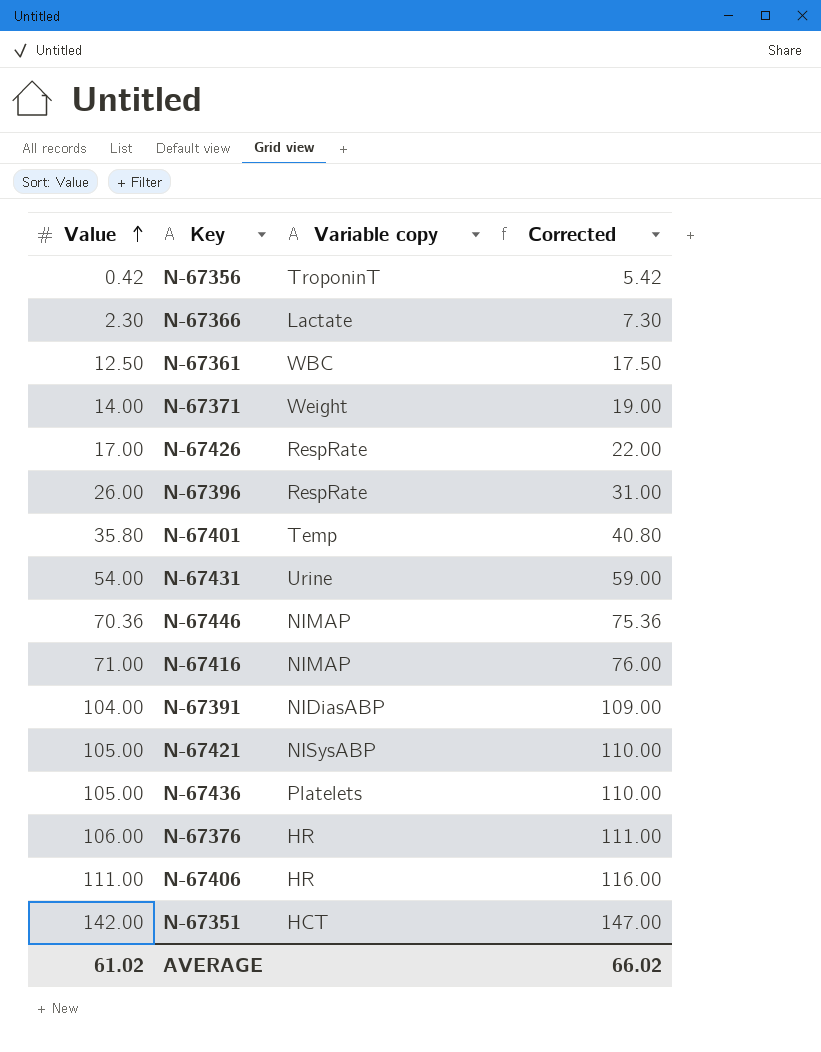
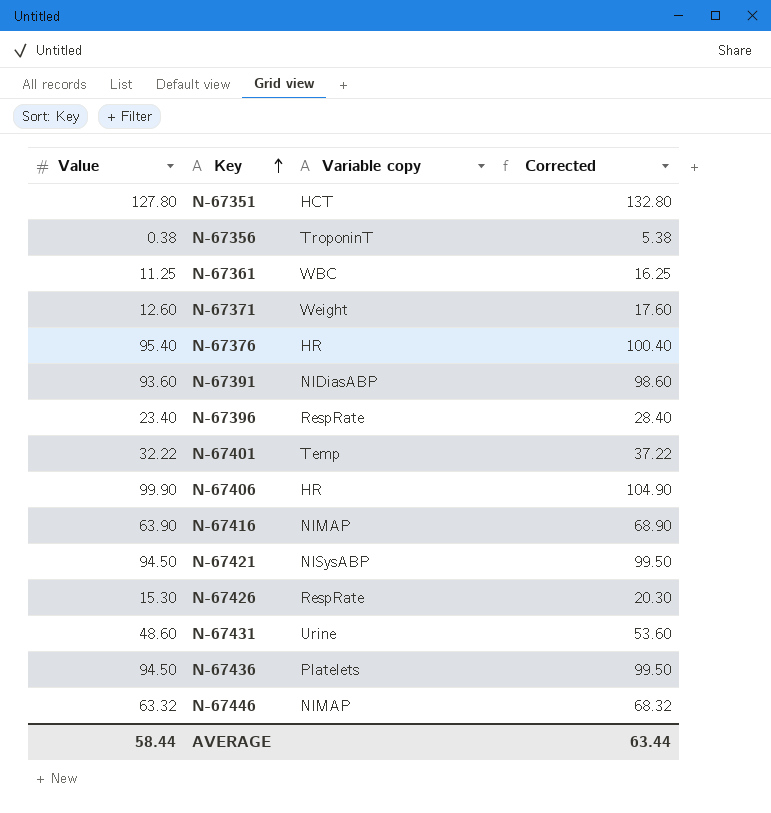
row order: Value ascending -> Key ascending
row N-67366: 2.30 | Lactate | 7.30 -> none
N-67351 | Value: 142.00 -> 127.80
N-67351 | Corrected: 147.00 -> 132.80
N-67356 | Value: 0.42 -> 0.38
N-67356 | Corrected: 5.42 -> 5.38
N-67361 | Value: 12.50 -> 11.25
N-67361 | Corrected: 17.50 -> 16.25
N-67371 | Value: 14.00 -> 12.60
N-67371 | Corrected: 19.00 -> 17.60
N-67376 | Value: 106.00 -> 95.40
N-67376 | Corrected: 111.00 -> 100.40
N-67391 | Value: 104.00 -> 93.60
N-67391 | Corrected: 109.00 -> 98.60
N-67396 | Value: 26.00 -> 23.40
N-67396 | Corrected: 31.00 -> 28.40
N-67401 | Value: 35.80 -> 32.22
N-67401 | Corrected: 40.80 -> 37.22
N-67406 | Value: 111.00 -> 99.90
N-67406 | Corrected: 116.00 -> 104.90
N-67416 | Value: 71.00 -> 63.90
N-67416 | Corrected: 76.00 -> 68.90
N-67421 | Value: 105.00 -> 94.50
N-67421 | Corrected: 110.00 -> 99.50
N-67426 | Value: 17.00 -> 15.30
N-67426 | Corrected: 22.00 -> 20.30
N-67431 | Value: 54.00 -> 48.60
N-67431 | Corrected: 59.00 -> 53.60
N-67436 | Value: 105.00 -> 94.50
N-67436 | Corrected: 110.00 -> 99.50
N-67446 | Value: 70.36 -> 63.32
N-67446 | Corrected: 75.36 -> 68.32
AVERAGE | Value: 61.02 -> 58.44
AVERAGE | Corrected: 66.02 -> 63.44

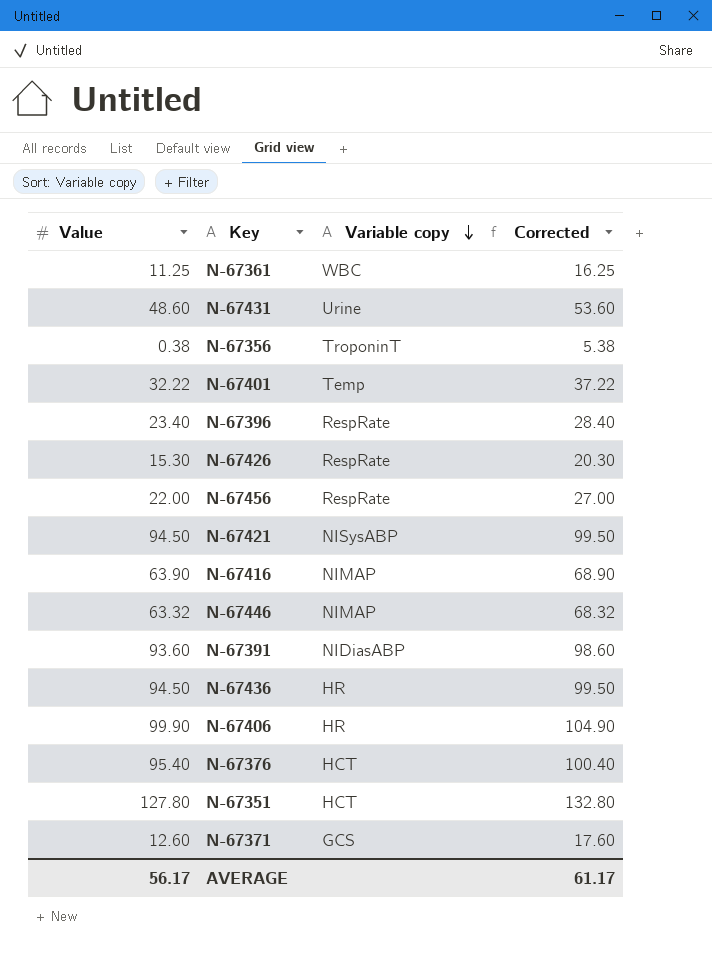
row order: Key ascending -> Variable copy descending
row N-67456: none -> 22.00 | RespRate | 27.00
N-67436 | Variable copy: Platelets -> HR
N-67376 | Variable copy: HR -> HCT
N-67371 | Variable copy: Weight -> GCS
AVERAGE | Value: 58.44 -> 56.17
AVERAGE | Corrected: 63.44 -> 61.17

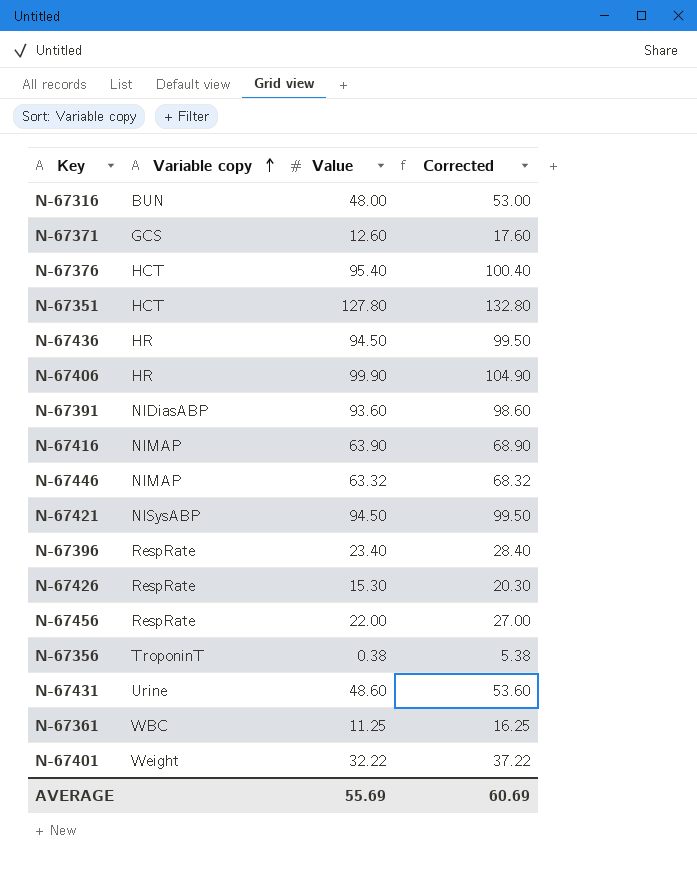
row order: Variable copy descending -> Variable copy ascending
column Value | position: 1 -> 3
row N-67316: none -> BUN | 48.00 | 53.00
N-67401 | Variable copy: Temp -> Weight
AVERAGE | Value: 56.17 -> 55.69
AVERAGE | Corrected: 61.17 -> 60.69

